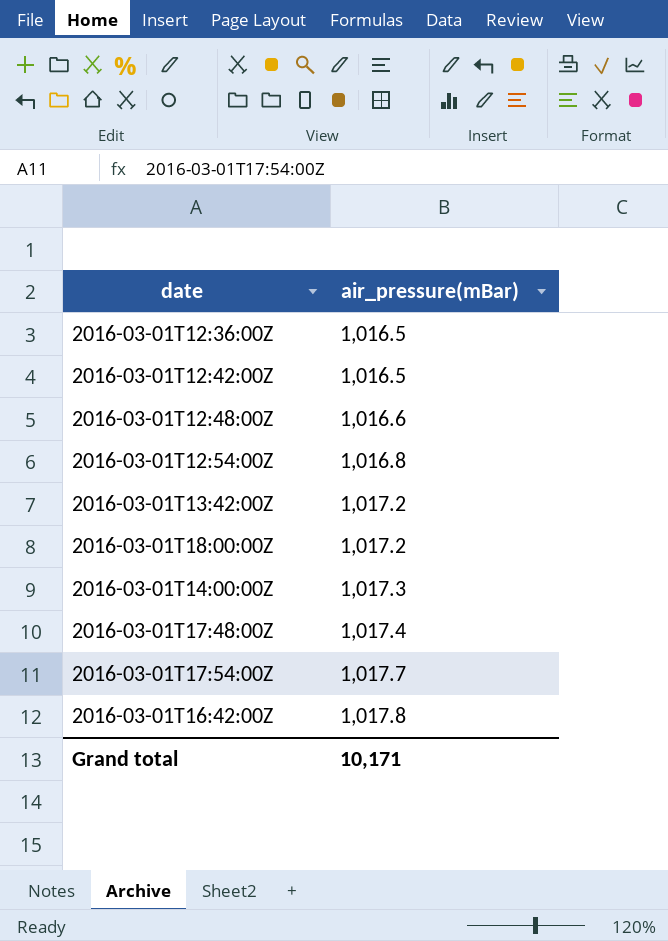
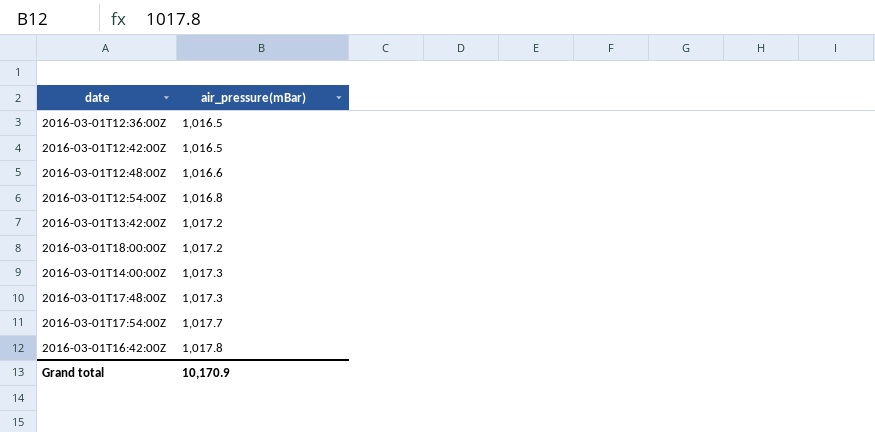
2016-03-01T17:48:00Z | air_pressure(mBar): 1,017.4 -> 1,017.3
Grand total | air_pressure(mBar): 10,171 -> 10,170.9

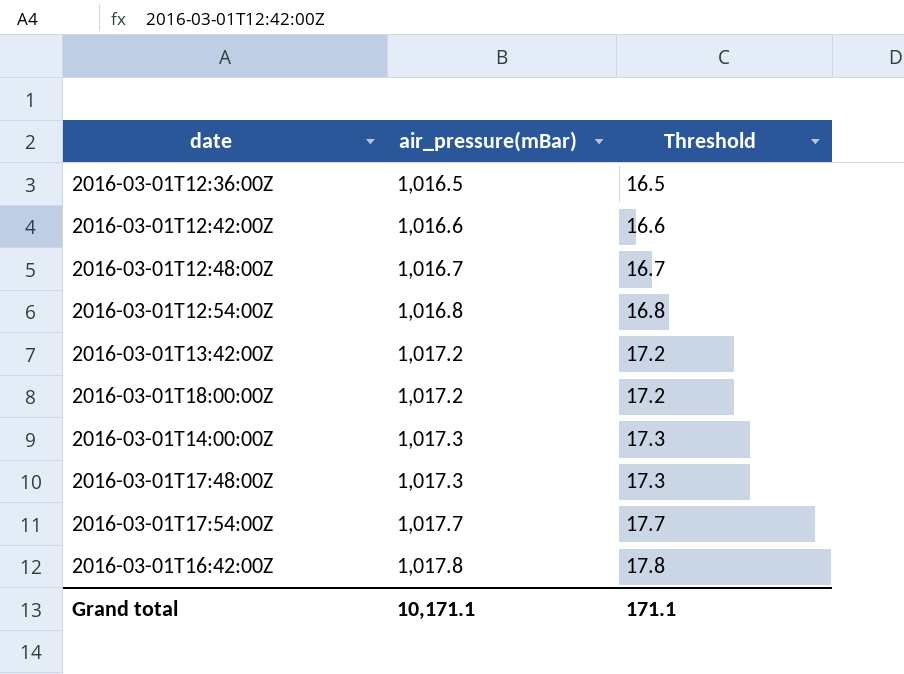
column Threshold | formula: none -> [air_pressure(mBar)] - 1000
2016-03-01T12:42:00Z | air_pressure(mBar): 1,016.5 -> 1,016.6
2016-03-01T12:48:00Z | air_pressure(mBar): 1,016.6 -> 1,016.7
Grand total | air_pressure(mBar): 10,170.9 -> 10,171.1

